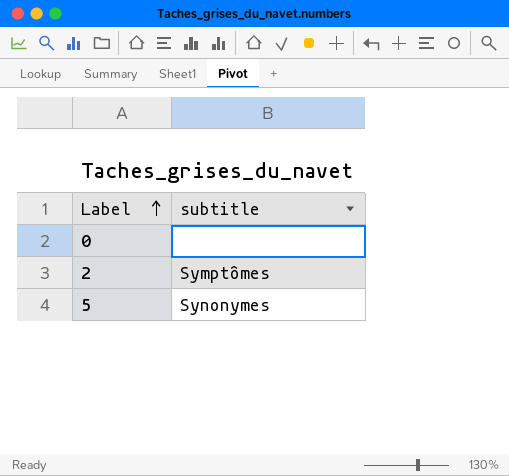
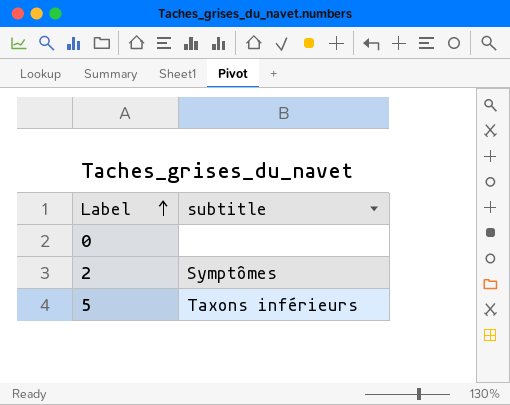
5 | subtitle: Synonymes -> Taxons inférieurs

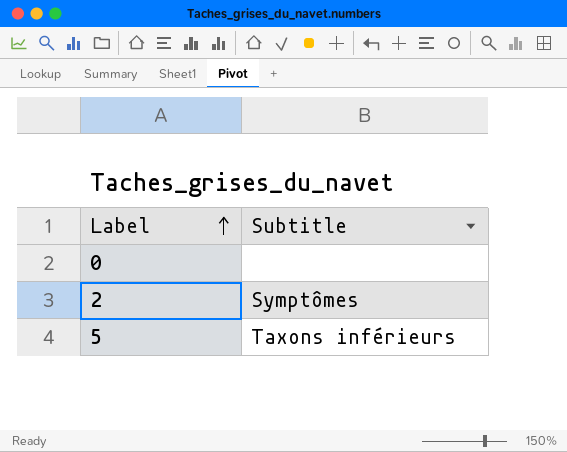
column name: subtitle -> Subtitle

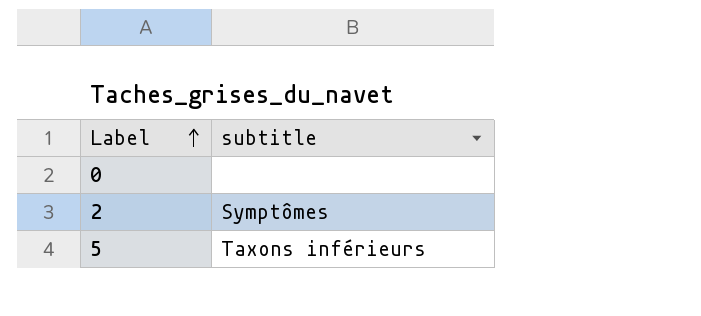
column name: Subtitle -> subtitle

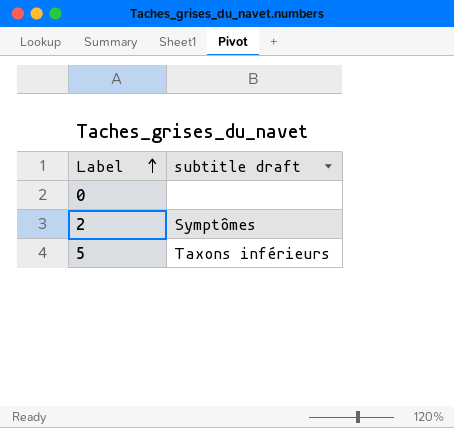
column name: subtitle -> subtitle draft

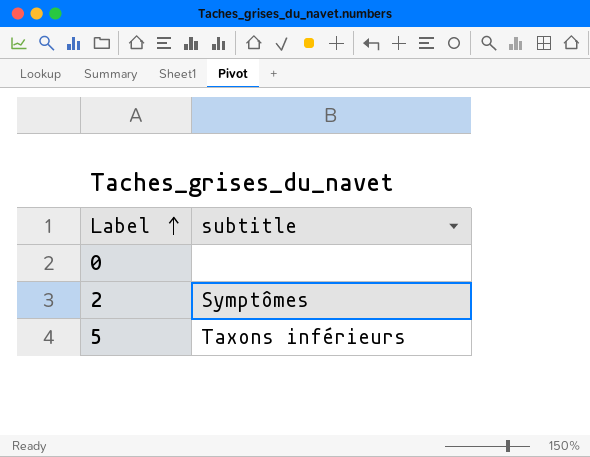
column name: subtitle draft -> subtitle

